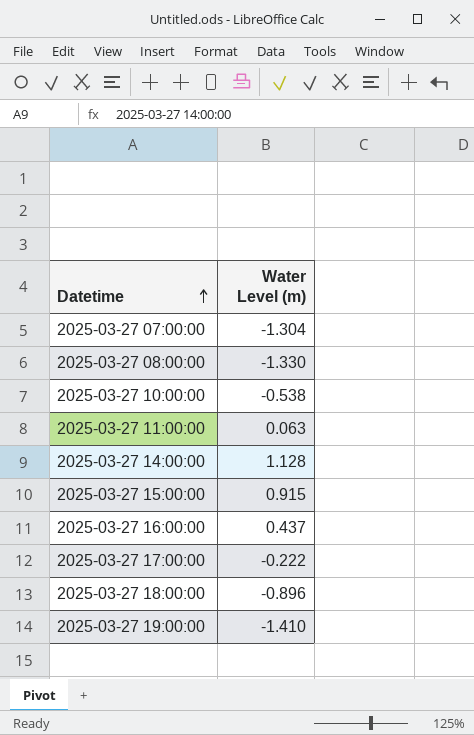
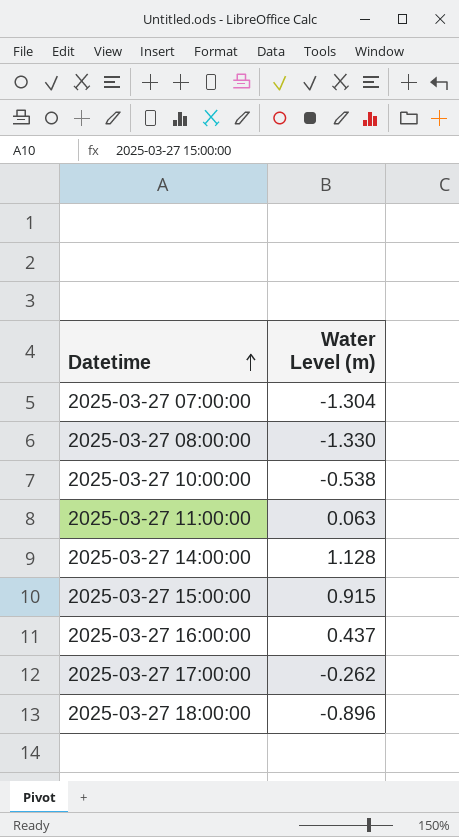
row 2025-03-27 19:00:00: -1.410 -> none
2025-03-27 17:00:00 | Water Level (m): -0.222 -> -0.262

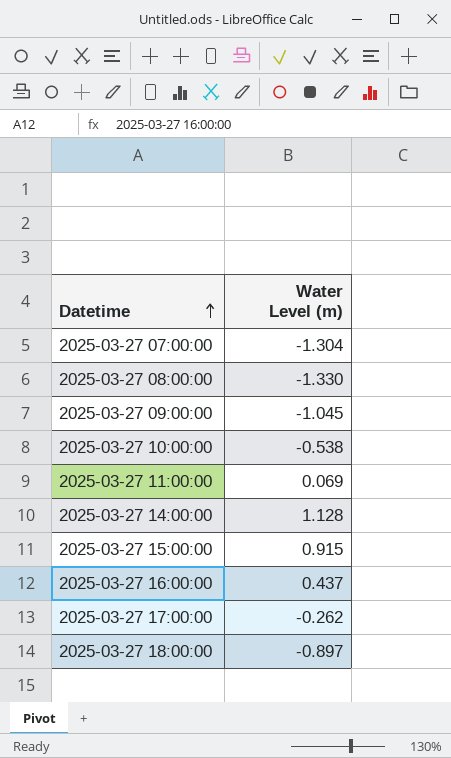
row 2025-03-27 09:00:00: none -> -1.045
2025-03-27 11:00:00 | Water Level (m): 0.063 -> 0.069
2025-03-27 18:00:00 | Water Level (m): -0.896 -> -0.897

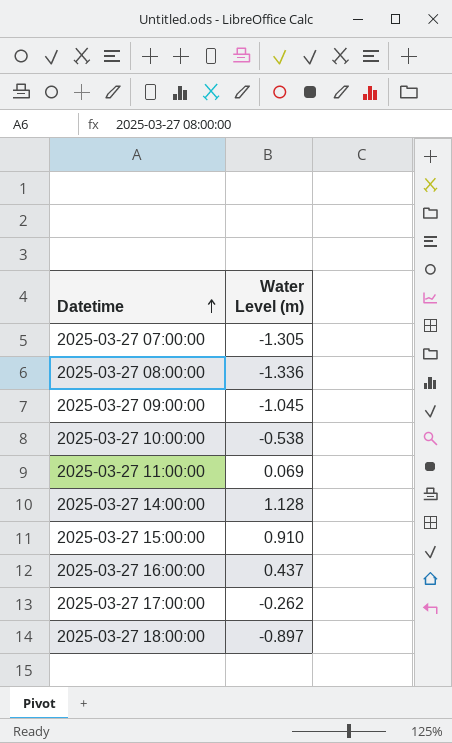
2025-03-27 07:00:00 | Water Level (m): -1.304 -> -1.305
2025-03-27 08:00:00 | Water Level (m): -1.330 -> -1.336
2025-03-27 15:00:00 | Water Level (m): 0.915 -> 0.910

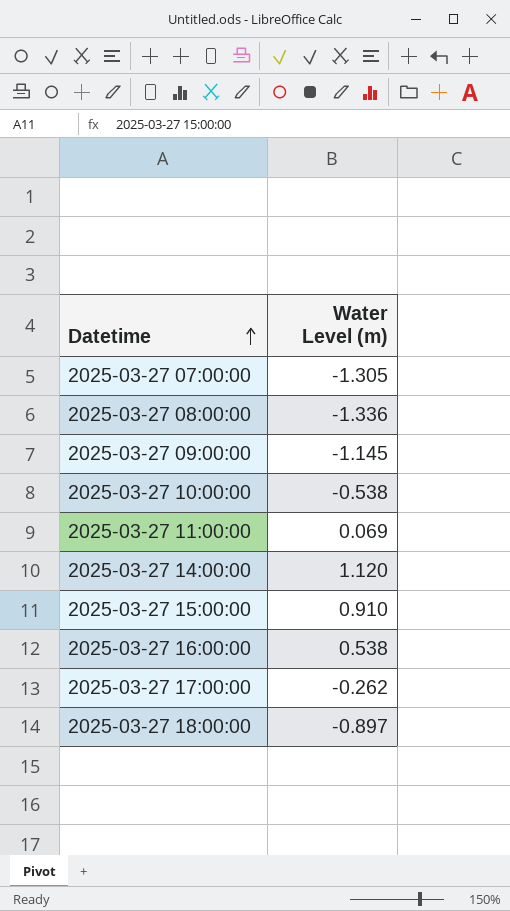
2025-03-27 09:00:00 | Water Level (m): -1.045 -> -1.145
2025-03-27 14:00:00 | Water Level (m): 1.128 -> 1.120
2025-03-27 16:00:00 | Water Level (m): 0.437 -> 0.538

